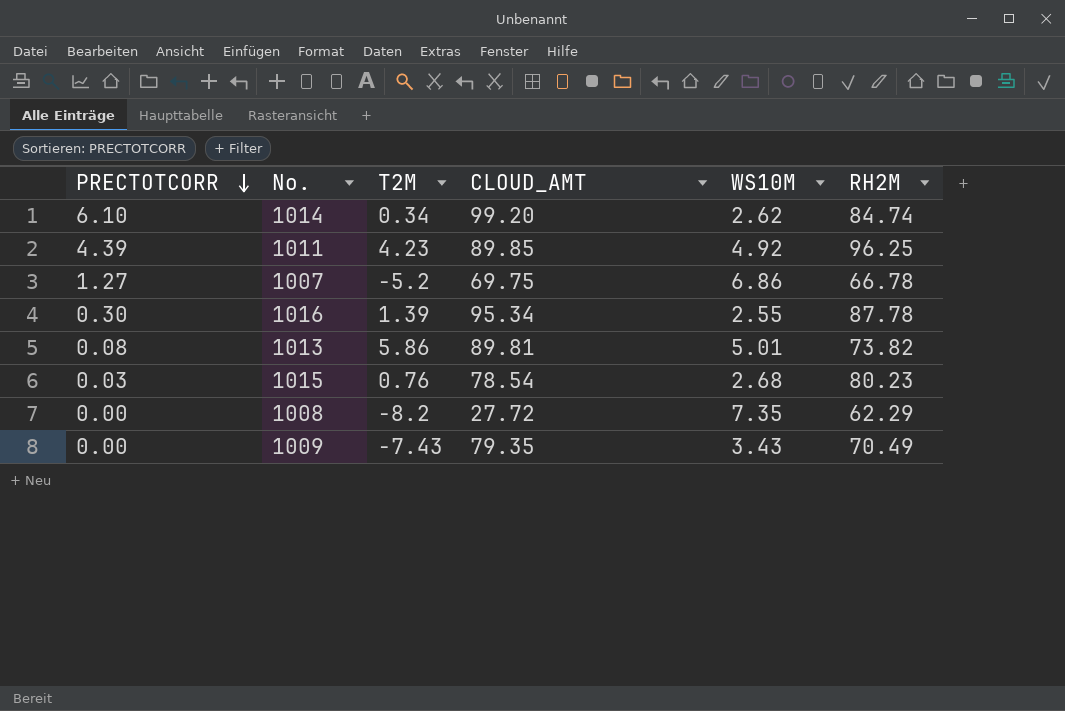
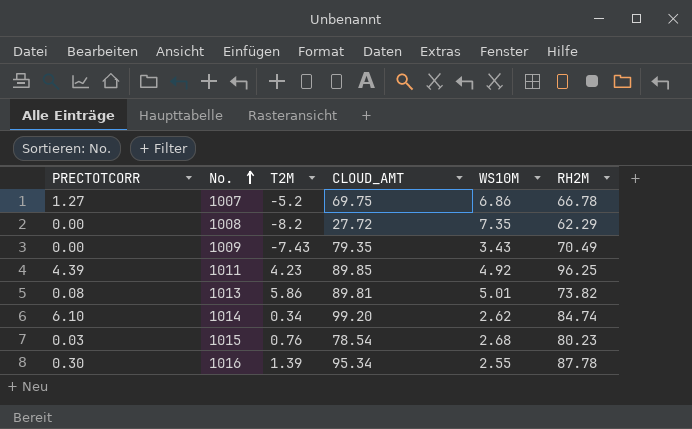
row order: PRECTOTCORR descending -> No. ascending

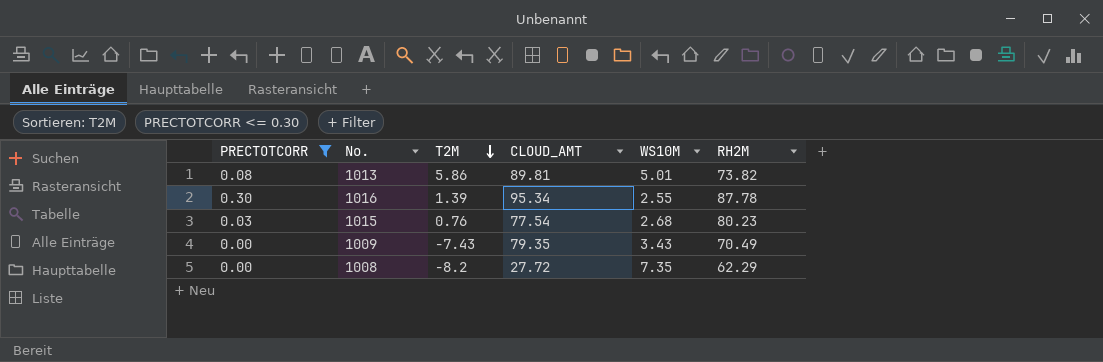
filter: none -> PRECTOTCORR <= 0.30
row order: No. ascending -> T2M descending
1015 | CLOUD_AMT: 78.54 -> 77.54

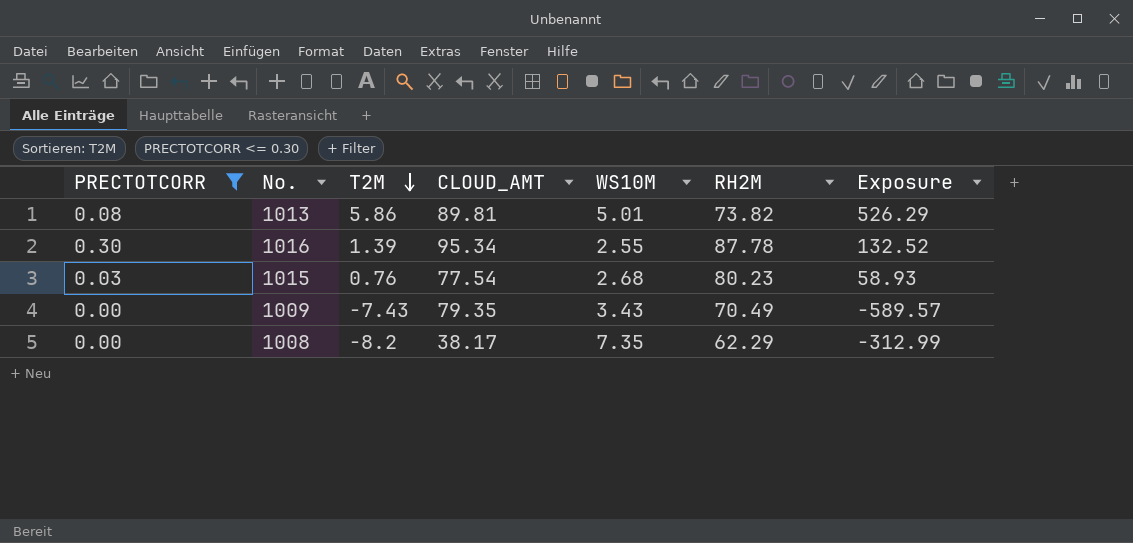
column Exposure | formula: none -> [T2M] * [CLOUD_AMT]
1008 | CLOUD_AMT: 27.72 -> 38.17

